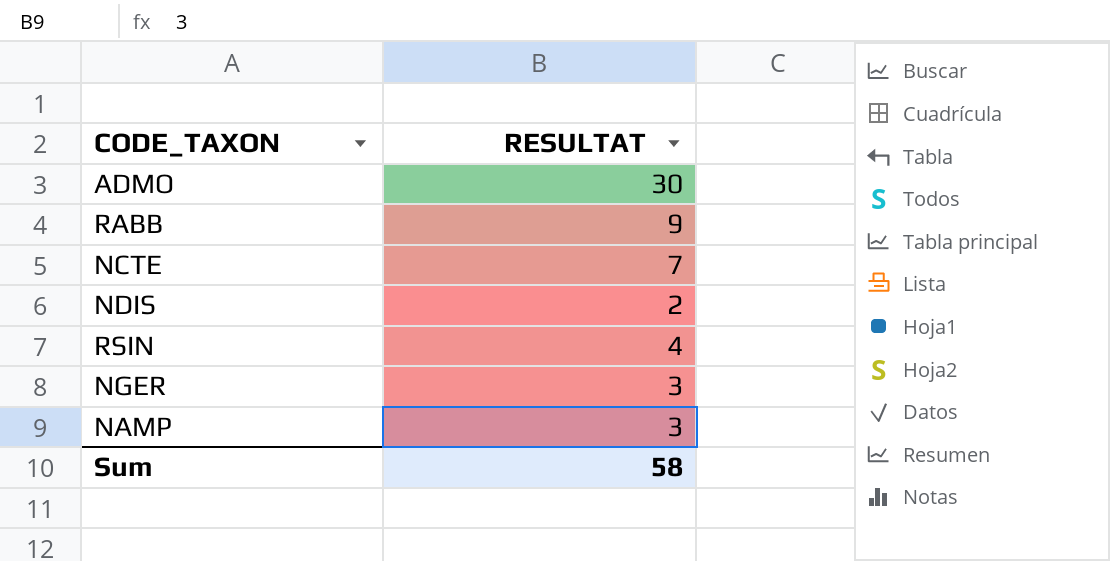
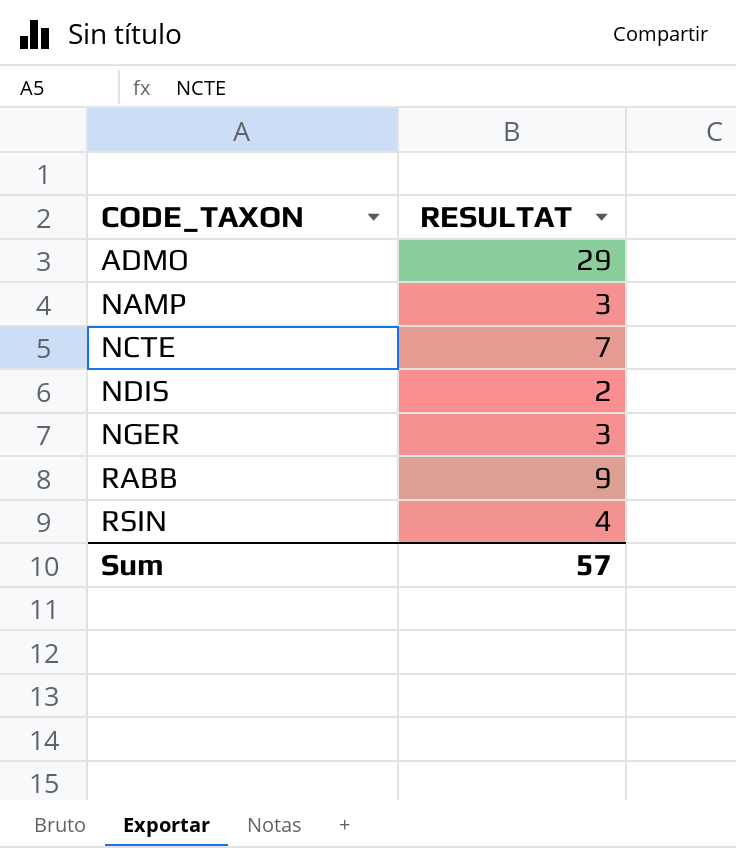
row order: none -> CODE_TAXON ascending
ADMO | RESULTAT: 30 -> 29
Sum | RESULTAT: 58 -> 57

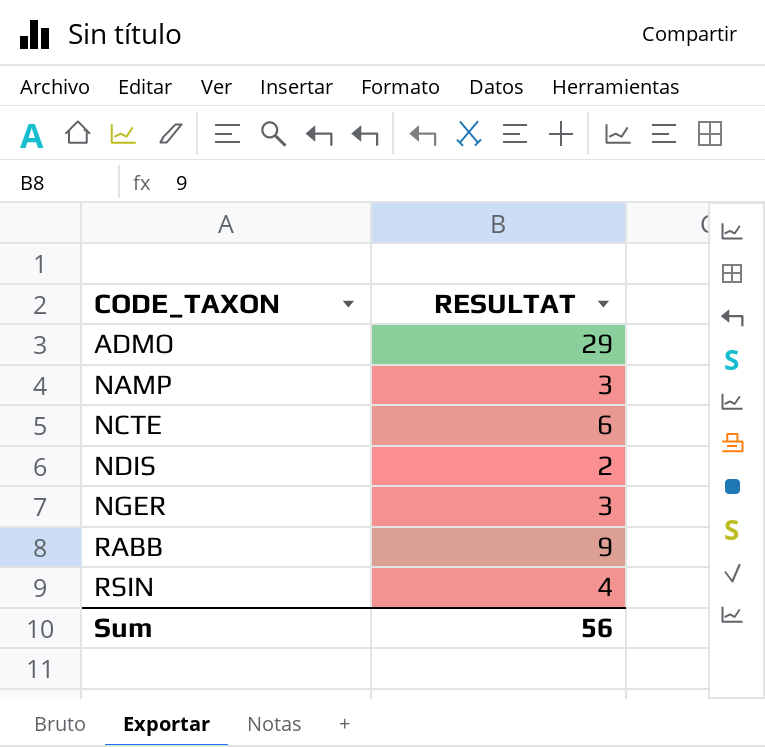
NCTE | RESULTAT: 7 -> 6
Sum | RESULTAT: 57 -> 56

